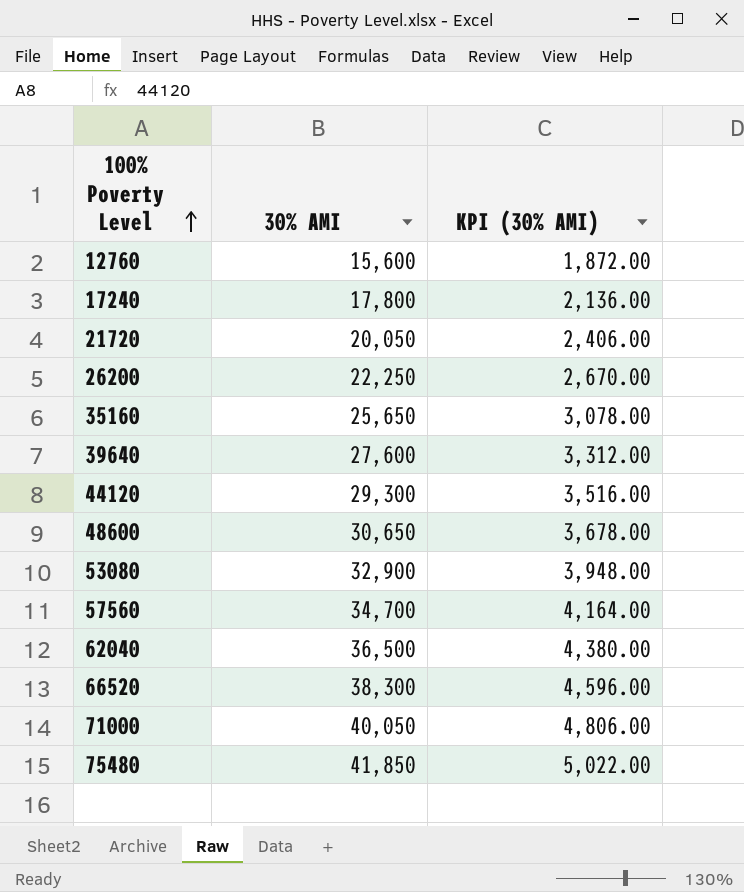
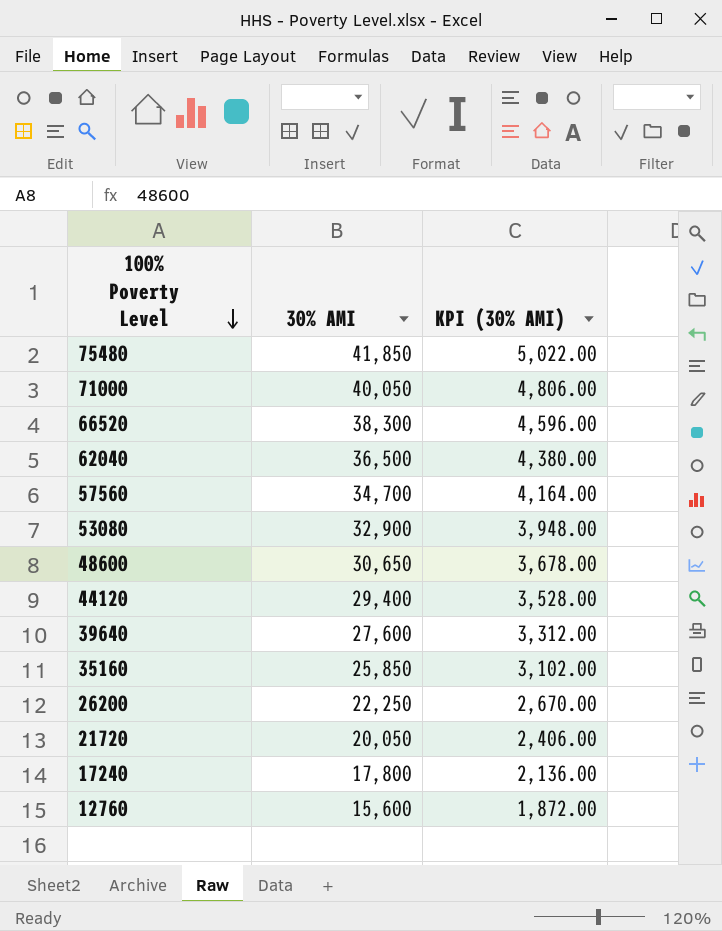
row order: 100% Poverty Level ascending -> 100% Poverty Level descending
44120 | 30% AMI: 29,300 -> 29,400
44120 | KPI (30% AMI): 3,516.00 -> 3,528.00
35160 | 30% AMI: 25,650 -> 25,850
35160 | KPI (30% AMI): 3,078.00 -> 3,102.00

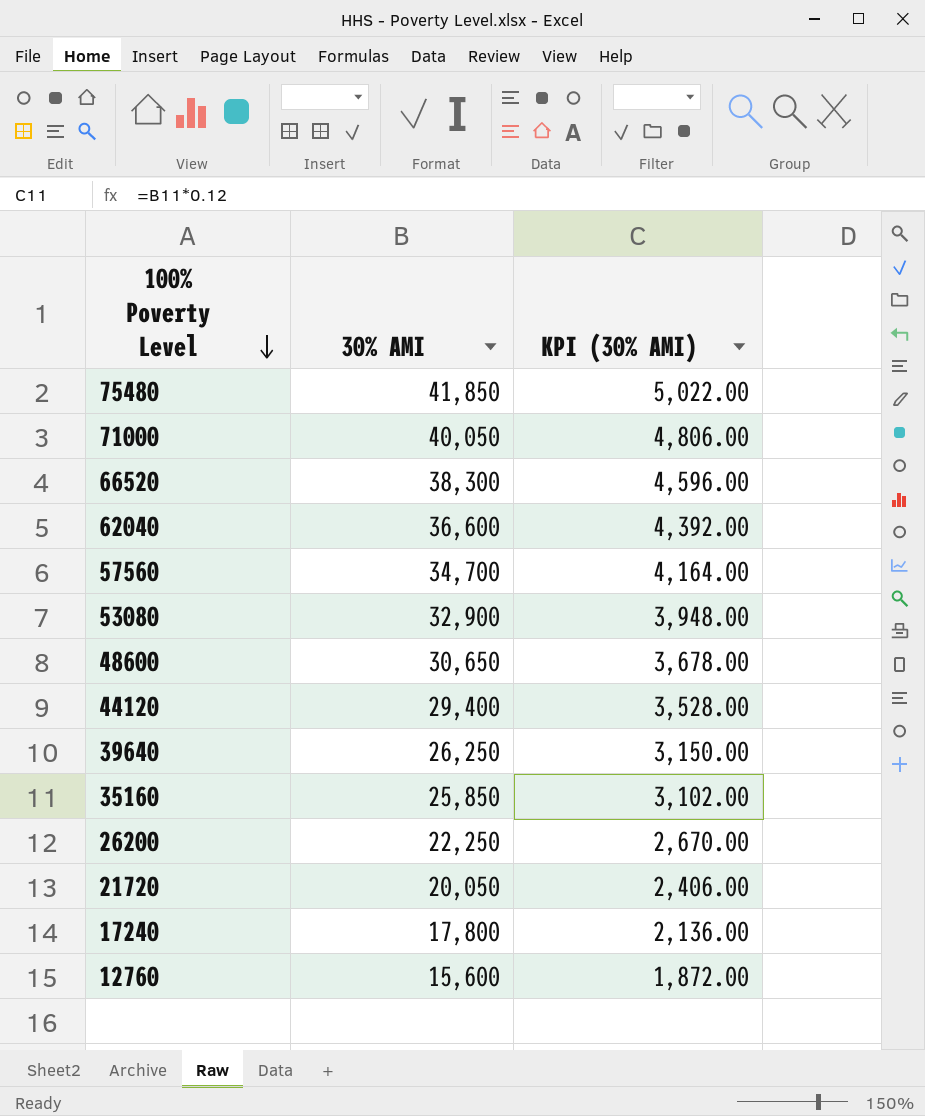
62040 | 30% AMI: 36,500 -> 36,600
62040 | KPI (30% AMI): 4,380.00 -> 4,392.00
39640 | 30% AMI: 27,600 -> 26,250
39640 | KPI (30% AMI): 3,312.00 -> 3,150.00

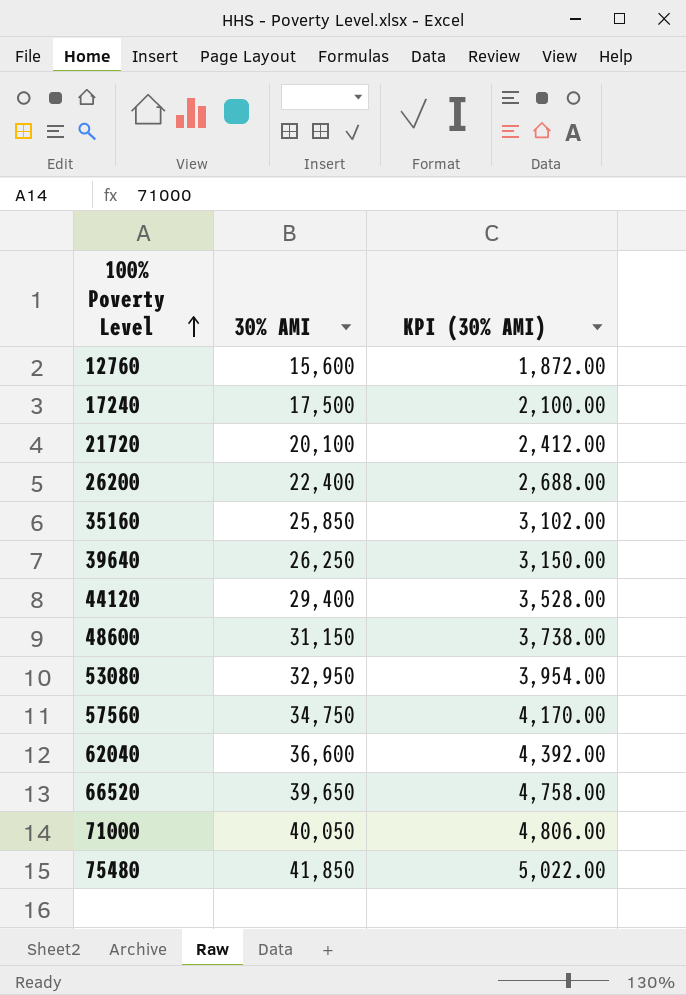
row order: 100% Poverty Level descending -> 100% Poverty Level ascending
17240 | 30% AMI: 17,800 -> 17,500
17240 | KPI (30% AMI): 2,136.00 -> 2,100.00
21720 | 30% AMI: 20,050 -> 20,100
21720 | KPI (30% AMI): 2,406.00 -> 2,412.00
26200 | 30% AMI: 22,250 -> 22,400
26200 | KPI (30% AMI): 2,670.00 -> 2,688.00
48600 | 30% AMI: 30,650 -> 31,150
48600 | KPI (30% AMI): 3,678.00 -> 3,738.00
53080 | 30% AMI: 32,900 -> 32,950
53080 | KPI (30% AMI): 3,948.00 -> 3,954.00
57560 | 30% AMI: 34,700 -> 34,750
57560 | KPI (30% AMI): 4,164.00 -> 4,170.00
66520 | 30% AMI: 38,300 -> 39,650
66520 | KPI (30% AMI): 4,596.00 -> 4,758.00

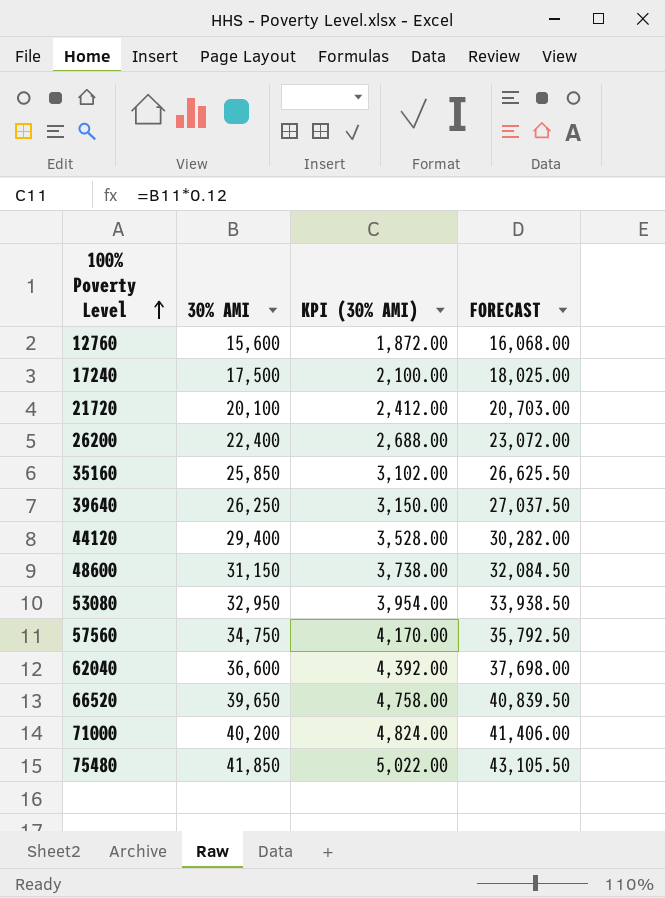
column FORECAST | formula: none -> [30% AMI] * 1.03
71000 | 30% AMI: 40,050 -> 40,200
71000 | KPI (30% AMI): 4,806.00 -> 4,824.00

